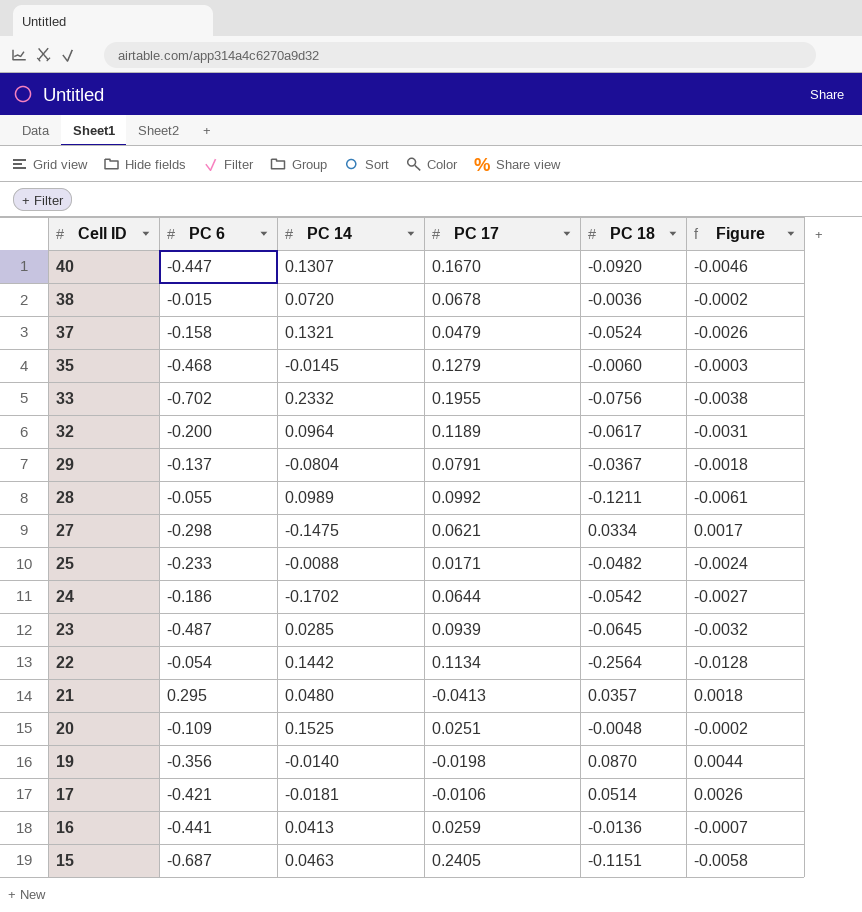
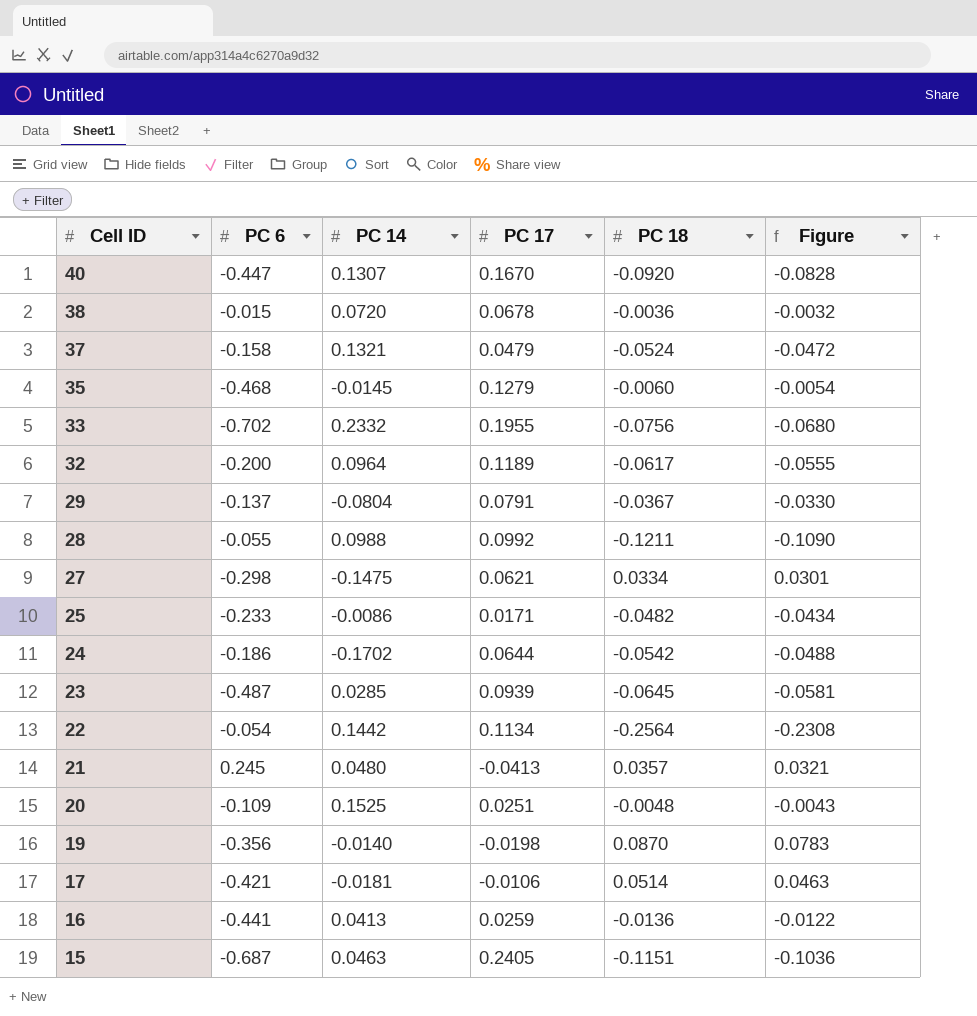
column Figure | formula: [PC 18] * 0.05 -> [PC 18] * 0.9
28 | PC 14: 0.0989 -> 0.0988
25 | PC 14: -0.0088 -> -0.0086
21 | PC 6: 0.295 -> 0.245

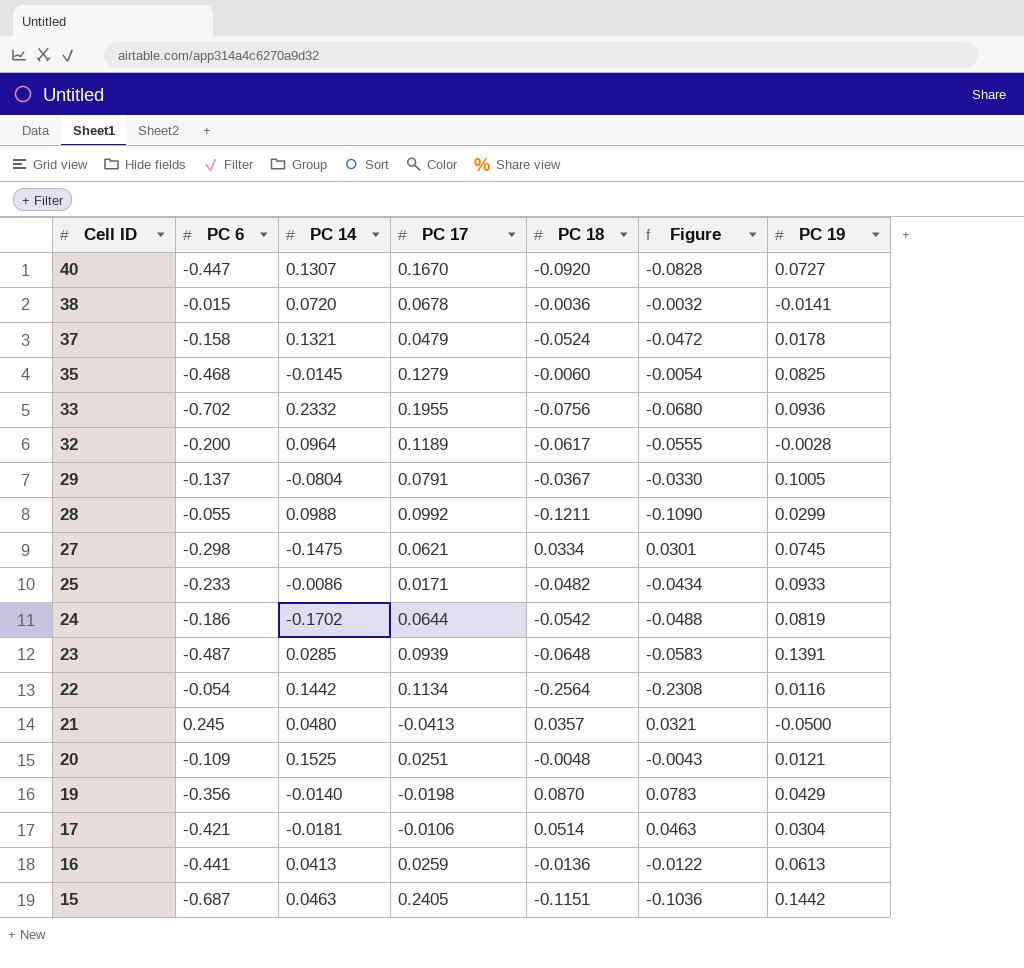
column PC 19 | position: none -> 7
23 | PC 18: -0.0645 -> -0.0648
23 | Figure: -0.0581 -> -0.0583

